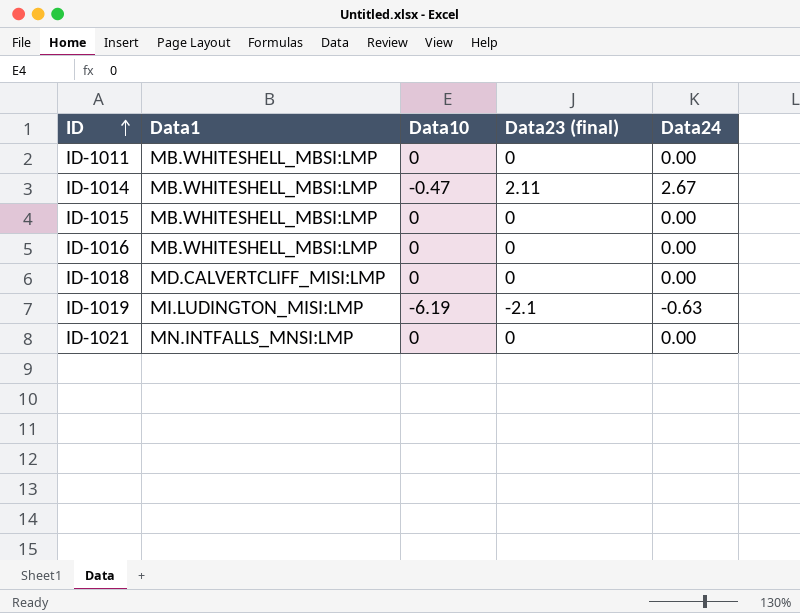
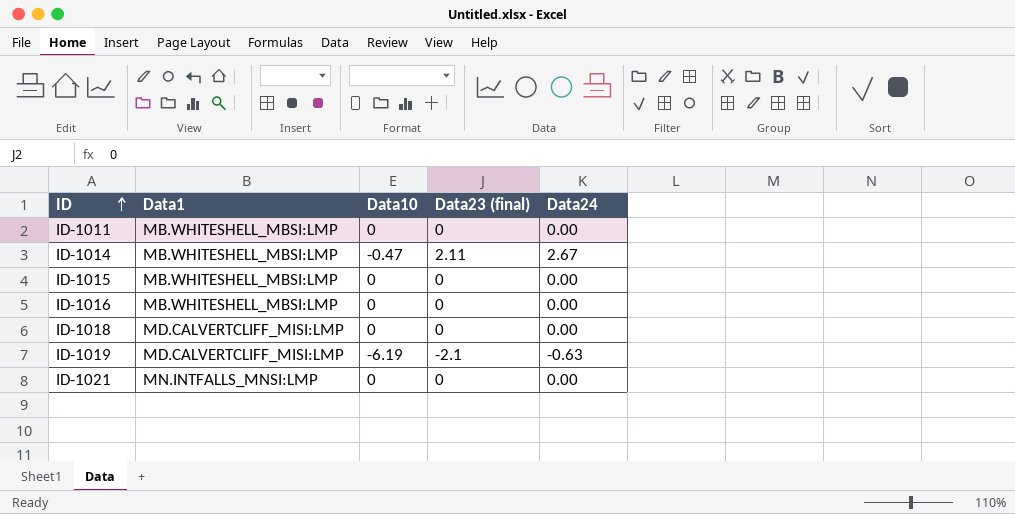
ID-1019 | Data1: MI.LUDINGTON_MISI:LMP -> MD.CALVERTCLIFF_MISI:LMP

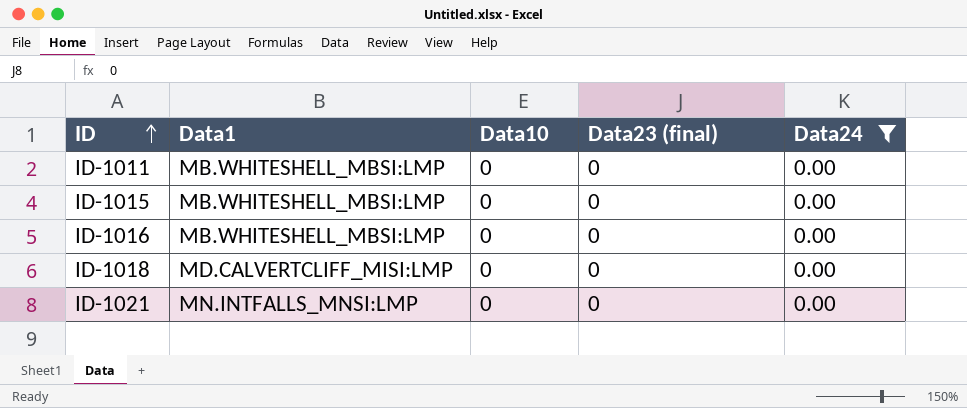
filter: none -> Data24 = 0.00

